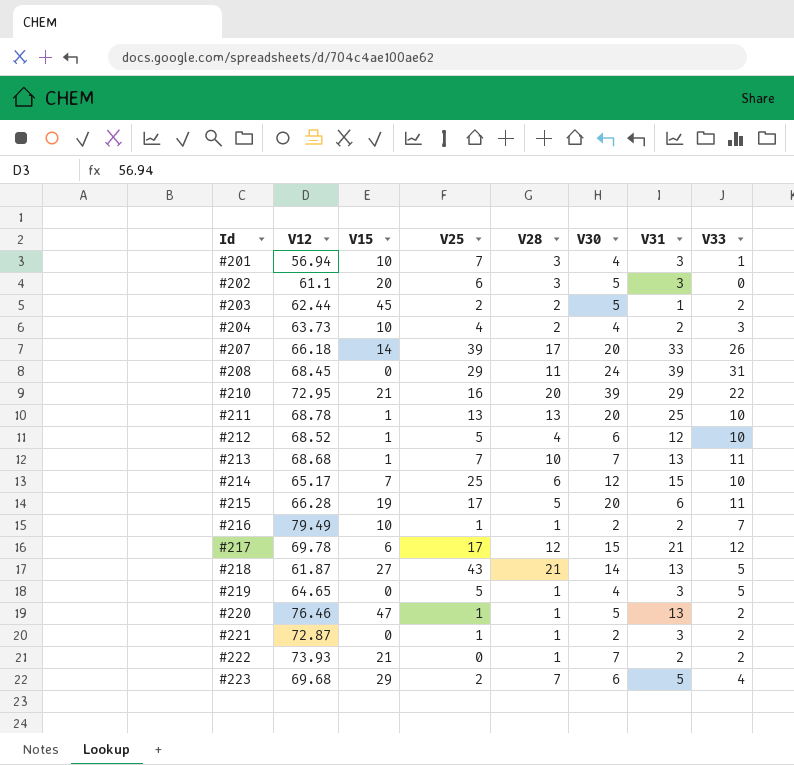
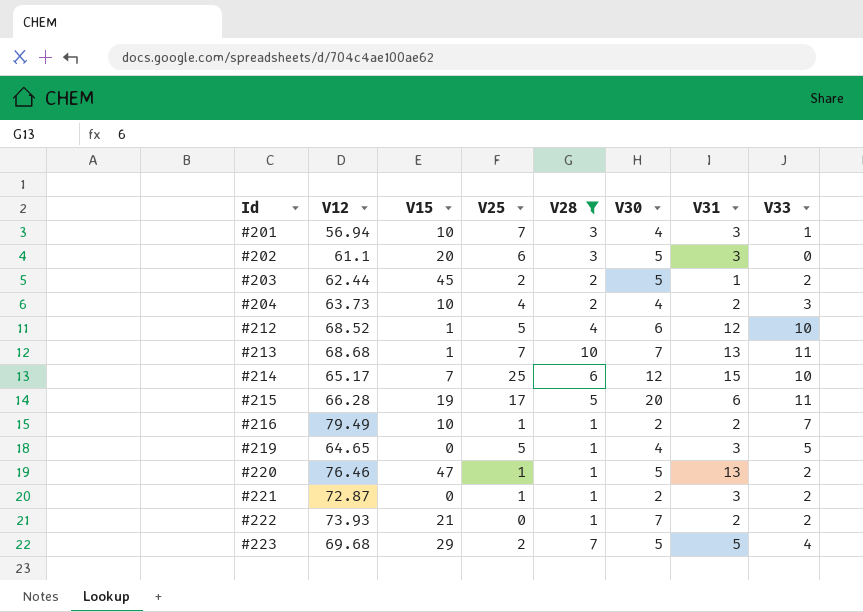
filter: none -> V28 <= 10
#223 | V30: 6 -> 5

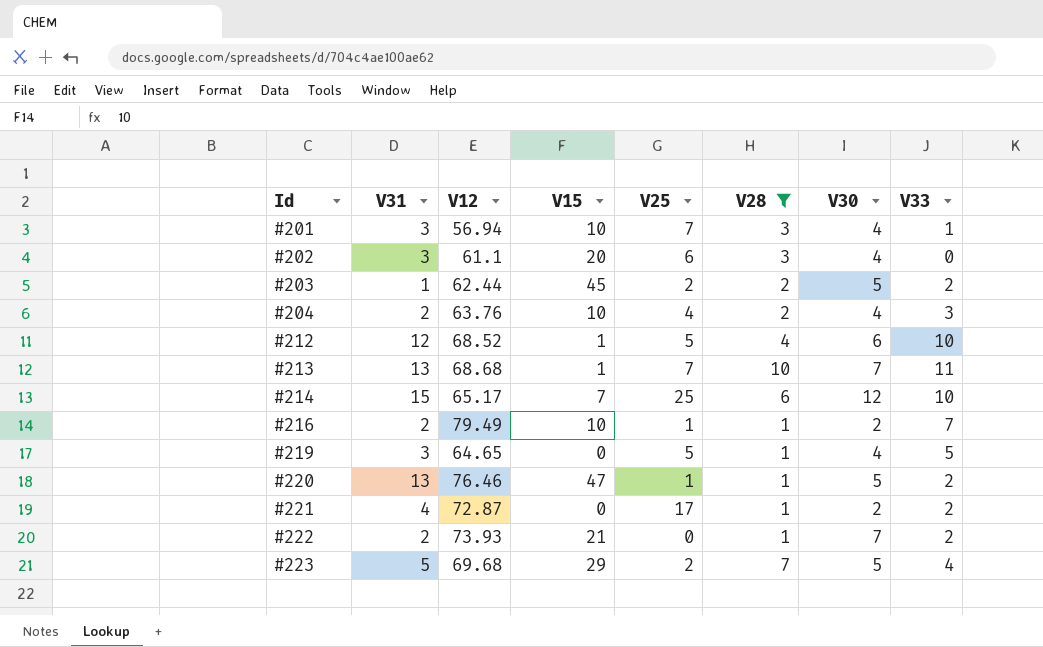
column V31 | position: 7 -> 2
row #215: 66.28 | 19 | 17 | 5 | 20 | 6 | 11 -> none
#202 | V30: 5 -> 4
#204 | V12: 63.73 -> 63.76
#221 | V31: 3 -> 4
#221 | V25: 1 -> 17

